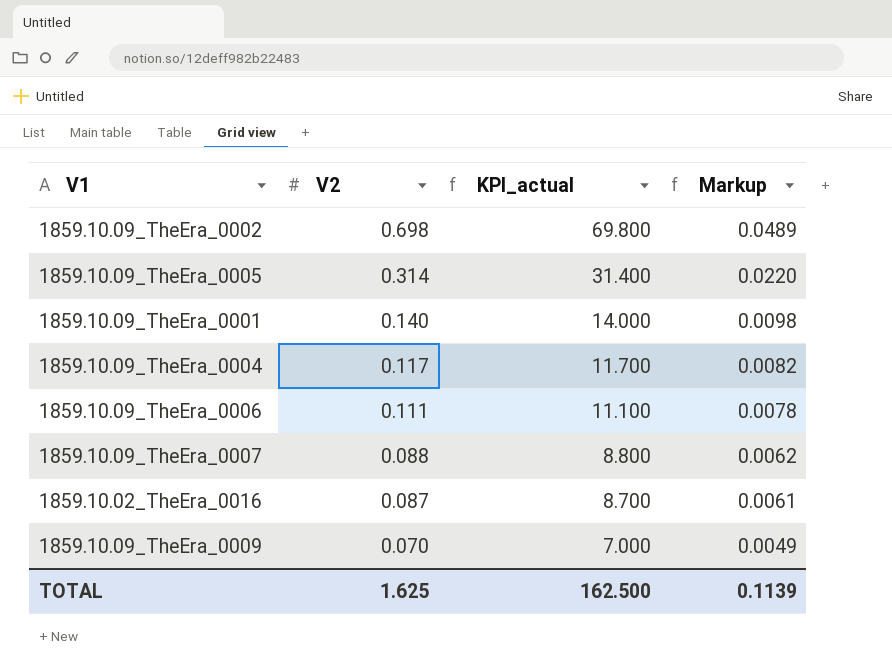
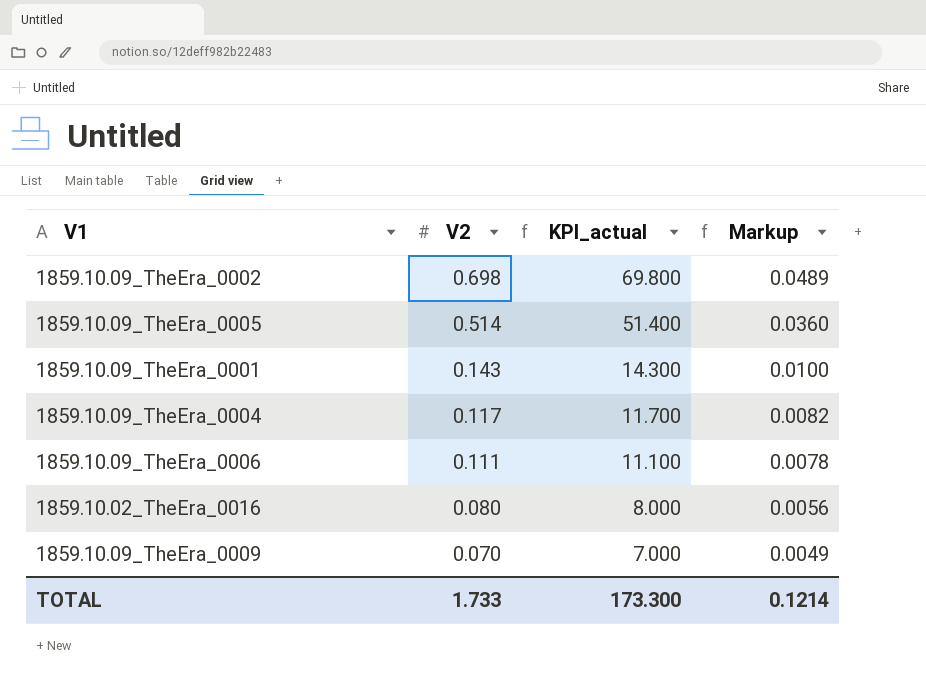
row 1859.10.09_TheEra_0007: 0.088 | 8.800 | 0.0062 -> none
1859.10.09_TheEra_0005 | V2: 0.314 -> 0.514
1859.10.09_TheEra_0005 | KPI_actual: 31.400 -> 51.400
1859.10.09_TheEra_0005 | Markup: 0.0220 -> 0.0360
1859.10.09_TheEra_0001 | V2: 0.140 -> 0.143
1859.10.09_TheEra_0001 | KPI_actual: 14.000 -> 14.300
1859.10.09_TheEra_0001 | Markup: 0.0098 -> 0.0100
1859.10.02_TheEra_0016 | V2: 0.087 -> 0.080
1859.10.02_TheEra_0016 | KPI_actual: 8.700 -> 8.000
1859.10.02_TheEra_0016 | Markup: 0.0061 -> 0.0056
TOTAL | V2: 1.625 -> 1.733
TOTAL | KPI_actual: 162.500 -> 173.300
TOTAL | Markup: 0.1139 -> 0.1214

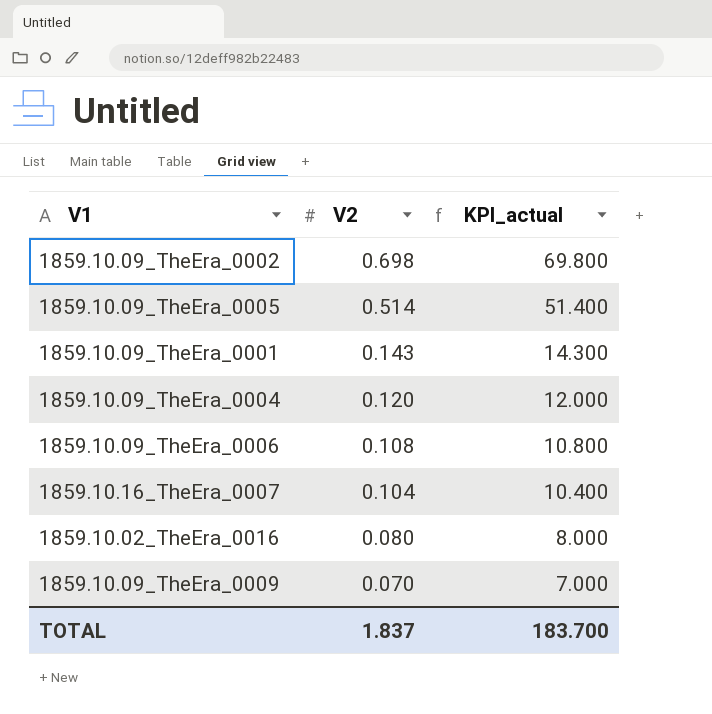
column Markup | formula: [V2] * 0.07 -> none
1859.10.09_TheEra_0004 | V2: 0.117 -> 0.120
1859.10.09_TheEra_0004 | KPI_actual: 11.700 -> 12.000
1859.10.09_TheEra_0006 | V2: 0.111 -> 0.108
1859.10.09_TheEra_0006 | KPI_actual: 11.100 -> 10.800
row 1859.10.16_TheEra_0007: none -> 0.104 | 10.400
TOTAL | V2: 1.733 -> 1.837
TOTAL | KPI_actual: 173.300 -> 183.700

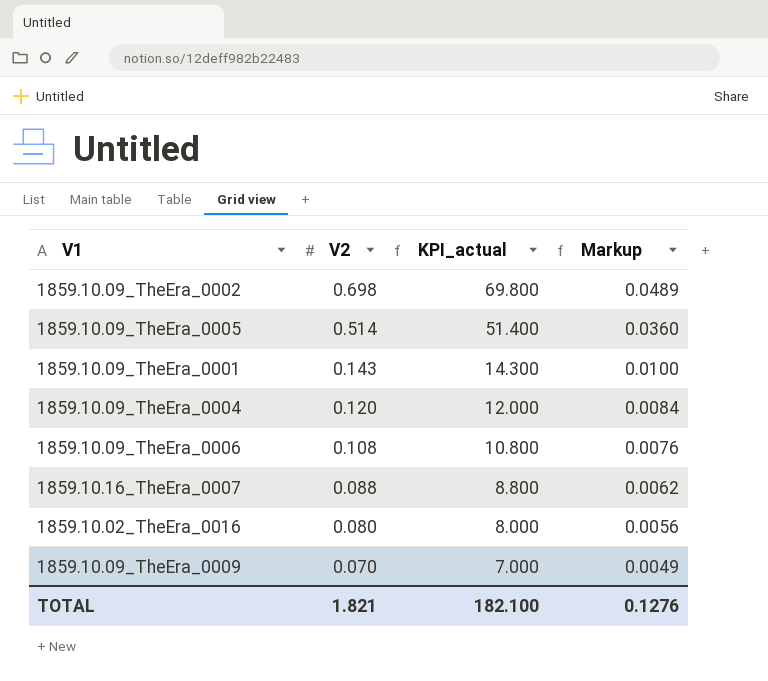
column Markup | formula: none -> [V2] * 0.07
1859.10.16_TheEra_0007 | V2: 0.104 -> 0.088
1859.10.16_TheEra_0007 | KPI_actual: 10.400 -> 8.800
TOTAL | V2: 1.837 -> 1.821
TOTAL | KPI_actual: 183.700 -> 182.100

